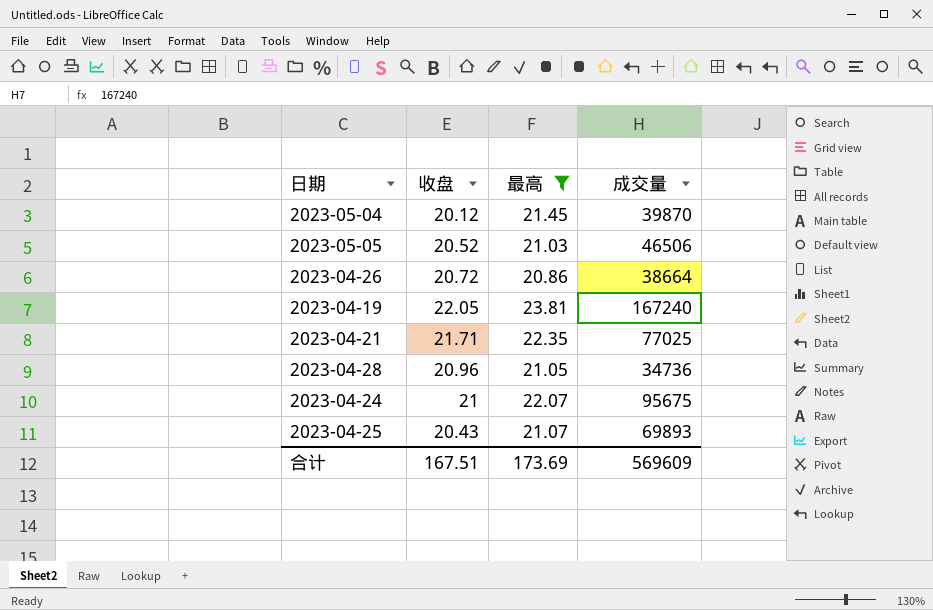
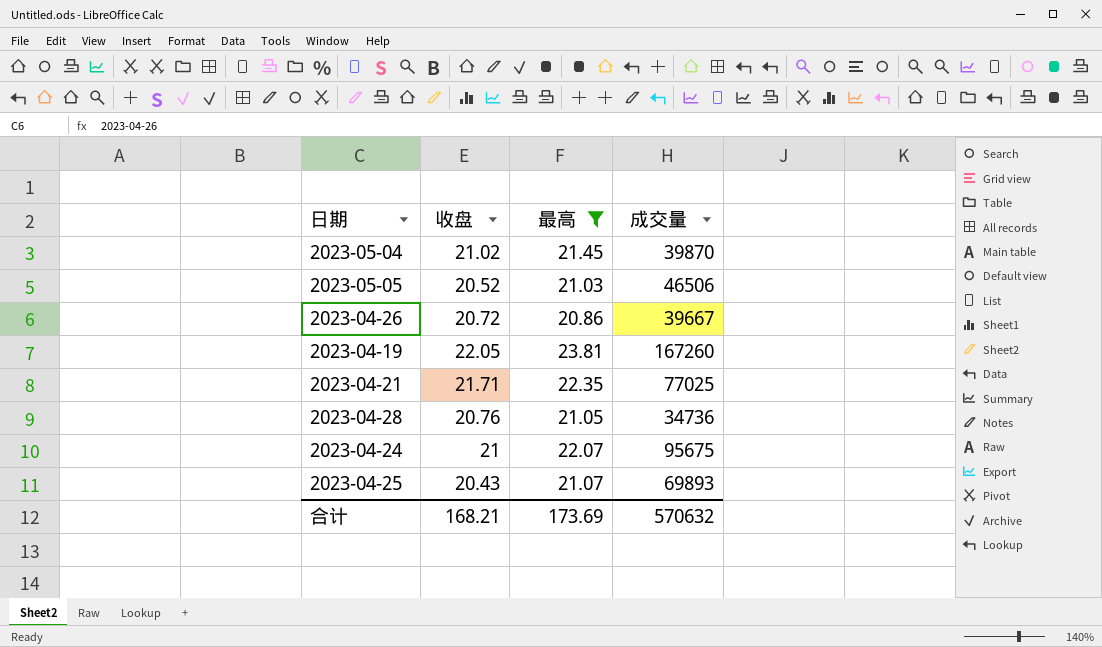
2023-05-04 | 收盘: 20.12 -> 21.02
2023-04-26 | 成交量: 38664 -> 39667
2023-04-19 | 成交量: 167240 -> 167260
2023-04-28 | 收盘: 20.96 -> 20.76
合计 | 收盘: 167.51 -> 168.21
合计 | 成交量: 569609 -> 570632

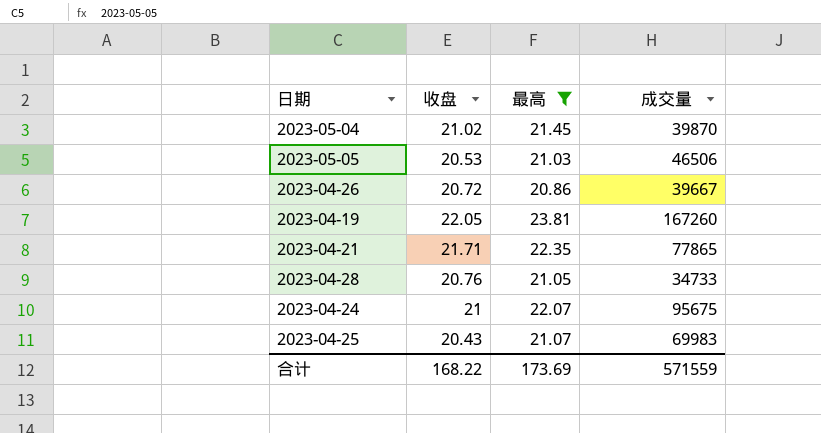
2023-05-05 | 收盘: 20.52 -> 20.53
2023-04-21 | 成交量: 77025 -> 77865
2023-04-28 | 成交量: 34736 -> 34733
2023-04-25 | 成交量: 69893 -> 69983
合计 | 收盘: 168.21 -> 168.22
合计 | 成交量: 570632 -> 571559

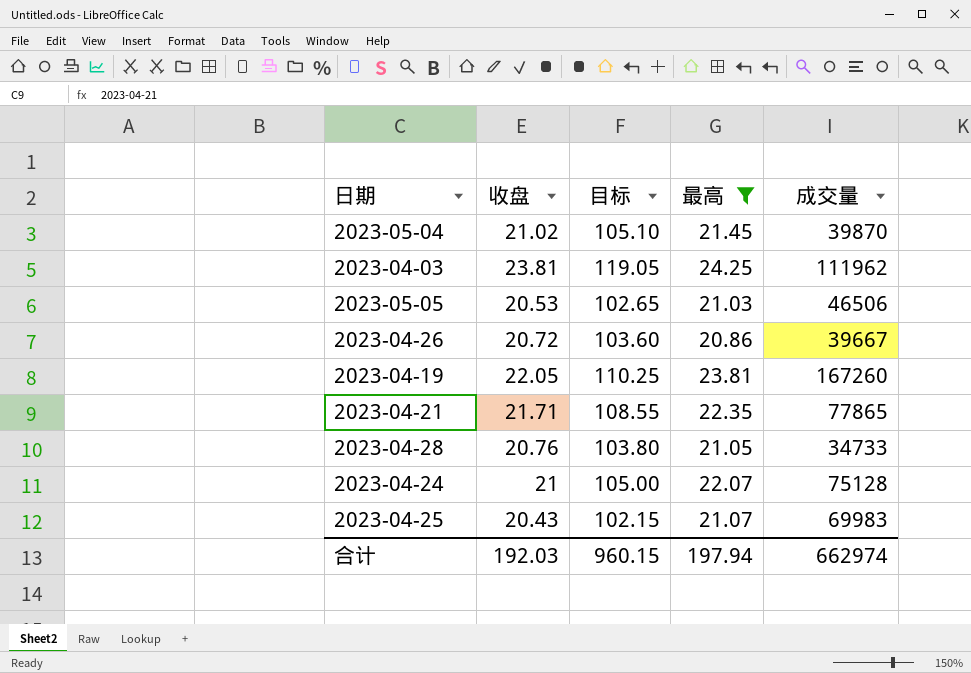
column 目标 | formula: none -> [收盘] * 5
row 2023-04-03: none -> 23.81 | 119.05 | 24.25 | 111962
2023-04-24 | 成交量: 95675 -> 75128
合计 | 收盘: 168.22 -> 192.03
合计 | 最高: 173.69 -> 197.94
合计 | 成交量: 571559 -> 662974

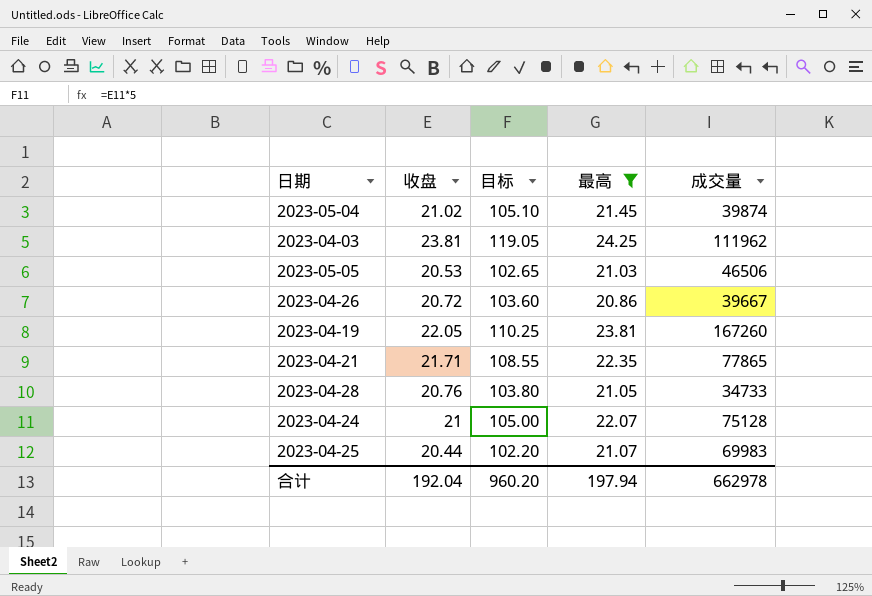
2023-05-04 | 成交量: 39870 -> 39874
2023-04-25 | 收盘: 20.43 -> 20.44
2023-04-25 | 目标: 102.15 -> 102.20
合计 | 收盘: 192.03 -> 192.04
合计 | 目标: 960.15 -> 960.20
合计 | 成交量: 662974 -> 662978

